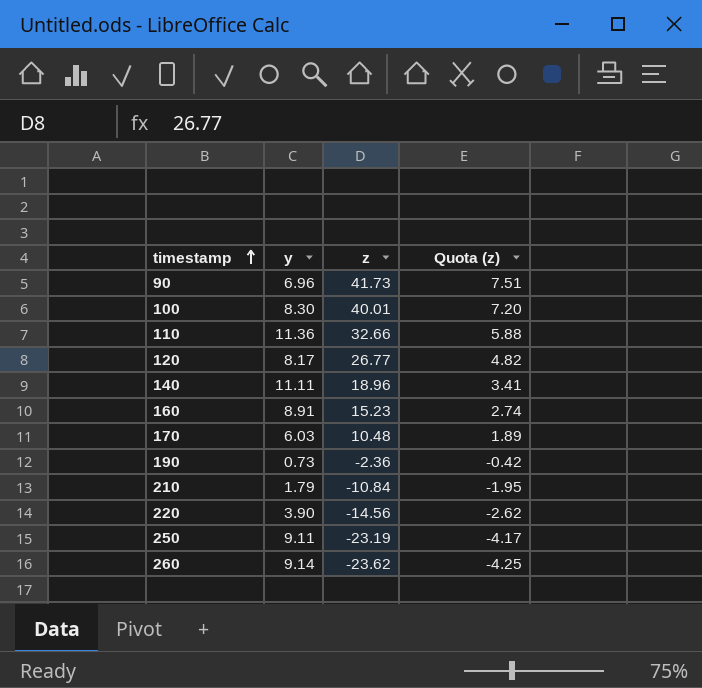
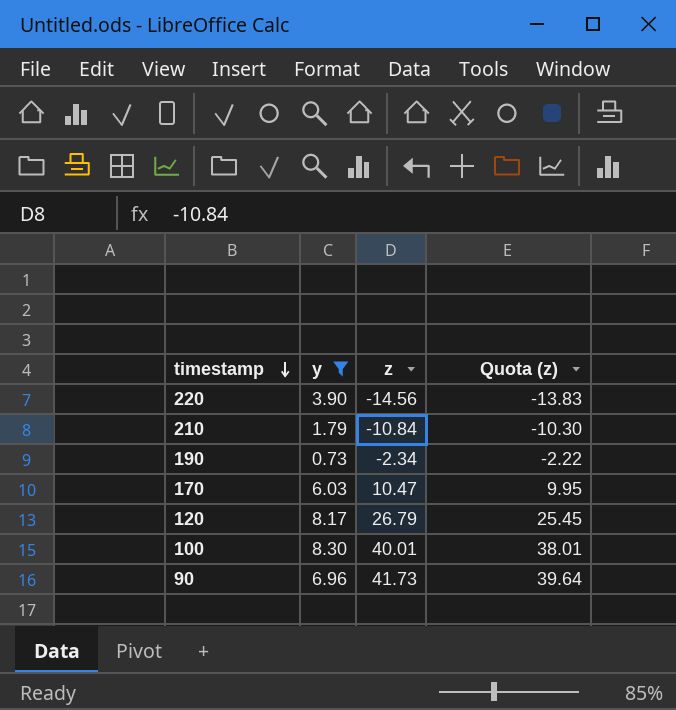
filter: none -> y <= 8.30
row order: timestamp ascending -> timestamp descending
column Quota (z) | formula: [z] * 0.18 -> [z] * 0.95
190 | z: -2.36 -> -2.34
170 | z: 10.48 -> 10.47
120 | z: 26.77 -> 26.79

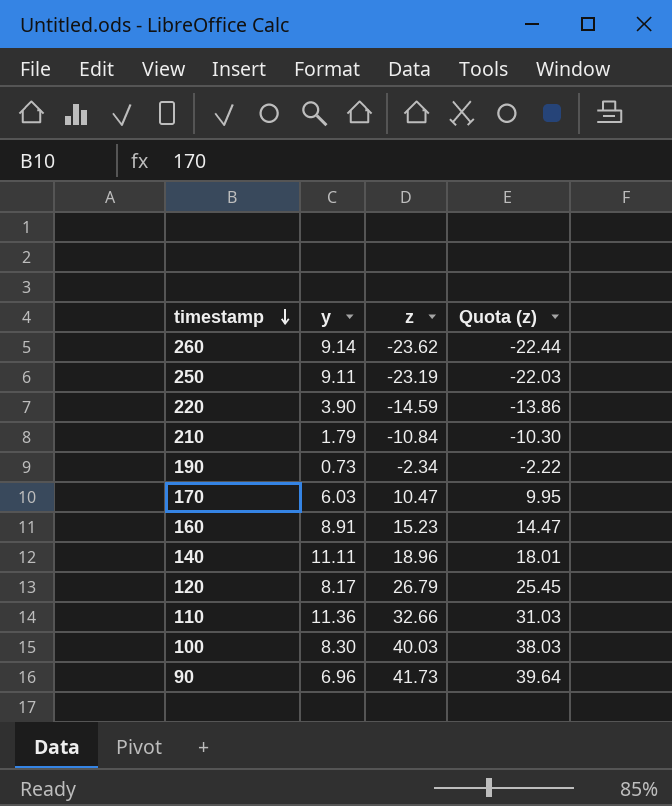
filter: y <= 8.30 -> none
220 | z: -14.56 -> -14.59
220 | Quota (z): -13.83 -> -13.86
100 | z: 40.01 -> 40.03
100 | Quota (z): 38.01 -> 38.03

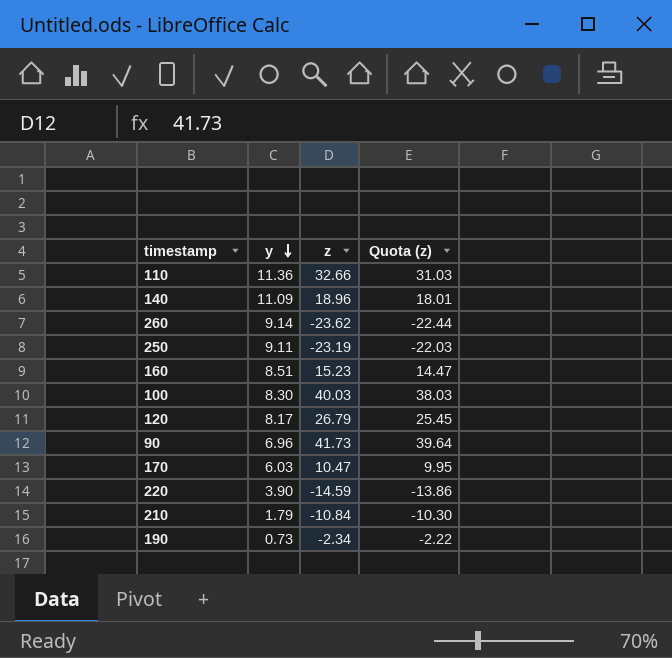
row order: timestamp descending -> y descending
140 | y: 11.11 -> 11.09
160 | y: 8.91 -> 8.51

